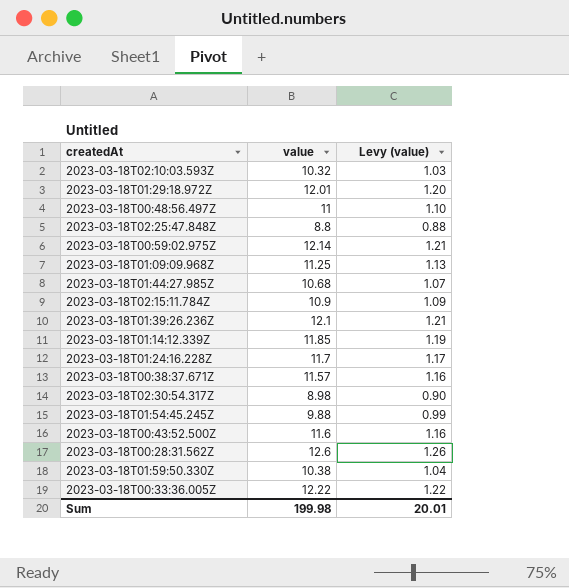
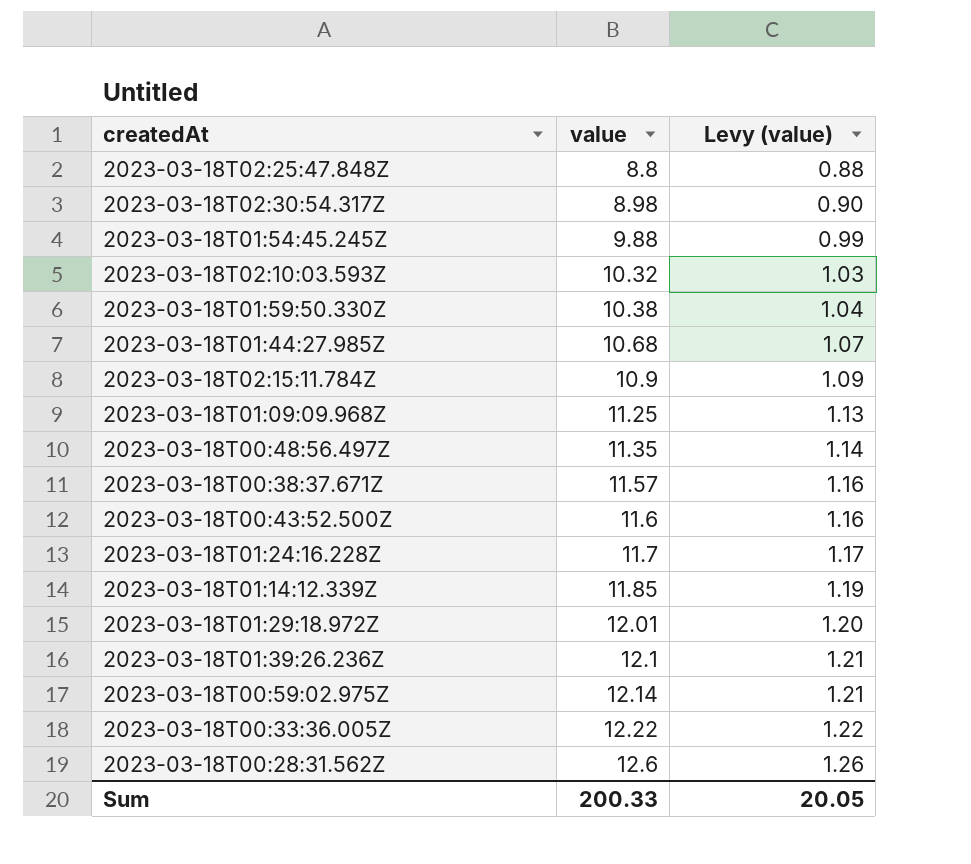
row order: none -> value ascending
2023-03-18T00:48:56.497Z | value: 11 -> 11.35
2023-03-18T00:48:56.497Z | Levy (value): 1.10 -> 1.14
Sum | value: 199.98 -> 200.33
Sum | Levy (value): 20.01 -> 20.05

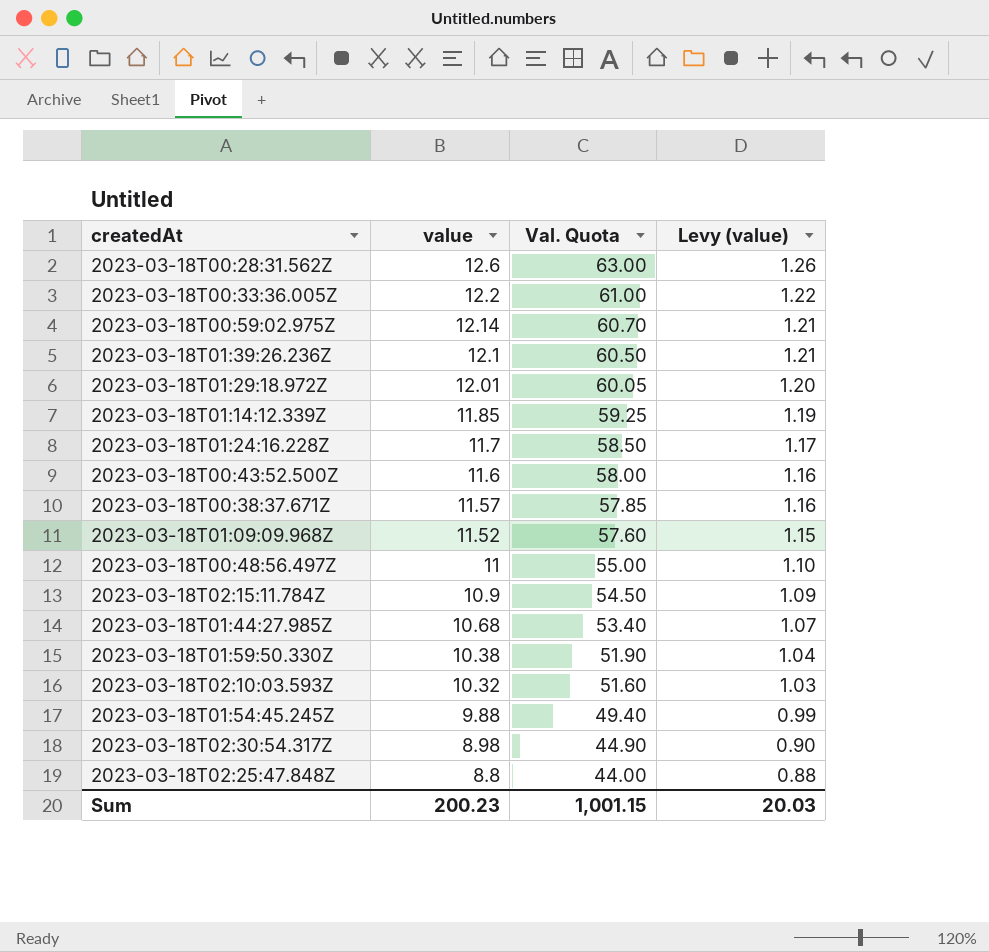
row order: value ascending -> value descending
column Val. Quota | formula: none -> [value] * 5
2023-03-18T00:33:36.005Z | value: 12.22 -> 12.2
2023-03-18T01:09:09.968Z | value: 11.25 -> 11.52
2023-03-18T01:09:09.968Z | Levy (value): 1.13 -> 1.15
2023-03-18T00:48:56.497Z | value: 11.35 -> 11
2023-03-18T00:48:56.497Z | Levy (value): 1.14 -> 1.10
Sum | value: 200.33 -> 200.23
Sum | Levy (value): 20.05 -> 20.03

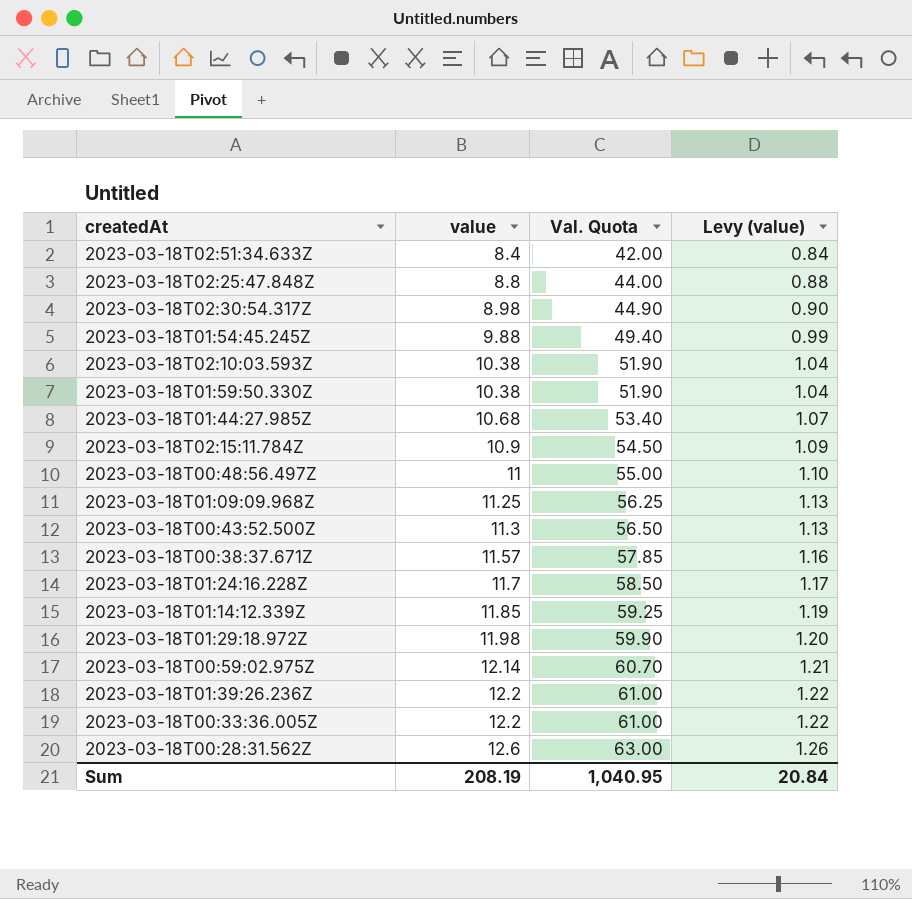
row order: value descending -> value ascending
row 2023-03-18T02:51:34.633Z: none -> 8.4 | 42.00 | 0.84
2023-03-18T02:10:03.593Z | value: 10.32 -> 10.38
2023-03-18T02:10:03.593Z | Val. Quota: 51.60 -> 51.90
2023-03-18T02:10:03.593Z | Levy (value): 1.03 -> 1.04
2023-03-18T01:09:09.968Z | value: 11.52 -> 11.25
2023-03-18T01:09:09.968Z | Val. Quota: 57.60 -> 56.25
2023-03-18T01:09:09.968Z | Levy (value): 1.15 -> 1.13
2023-03-18T00:43:52.500Z | value: 11.6 -> 11.3
2023-03-18T00:43:52.500Z | Val. Quota: 58.00 -> 56.50
2023-03-18T00:43:52.500Z | Levy (value): 1.16 -> 1.13
2023-03-18T01:29:18.972Z | value: 12.01 -> 11.98
2023-03-18T01:29:18.972Z | Val. Quota: 60.05 -> 59.90
2023-03-18T01:39:26.236Z | value: 12.1 -> 12.2
2023-03-18T01:39:26.236Z | Val. Quota: 60.50 -> 61.00
2023-03-18T01:39:26.236Z | Levy (value): 1.21 -> 1.22
Sum | value: 200.23 -> 208.19
Sum | Val. Quota: 1,001.15 -> 1,040.95
Sum | Levy (value): 20.03 -> 20.84

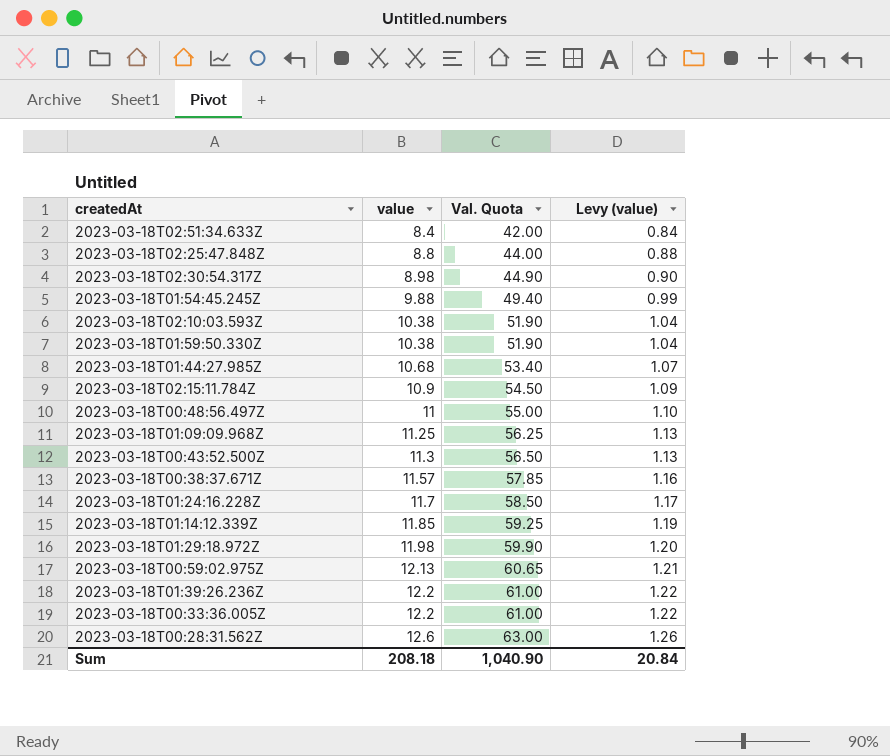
2023-03-18T00:59:02.975Z | value: 12.14 -> 12.13
2023-03-18T00:59:02.975Z | Val. Quota: 60.70 -> 60.65
Sum | value: 208.19 -> 208.18
Sum | Val. Quota: 1,040.95 -> 1,040.90

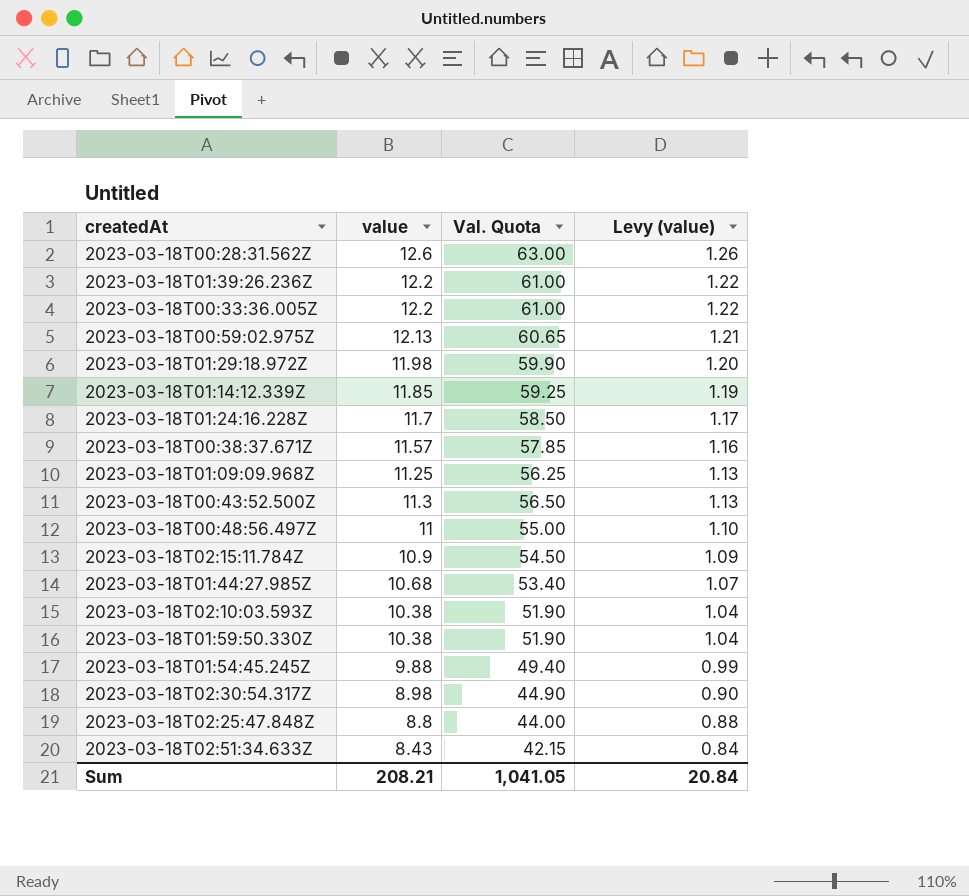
row order: value ascending -> Levy (value) descending
2023-03-18T02:51:34.633Z | value: 8.4 -> 8.43
2023-03-18T02:51:34.633Z | Val. Quota: 42.00 -> 42.15
Sum | value: 208.18 -> 208.21
Sum | Val. Quota: 1,040.90 -> 1,041.05

